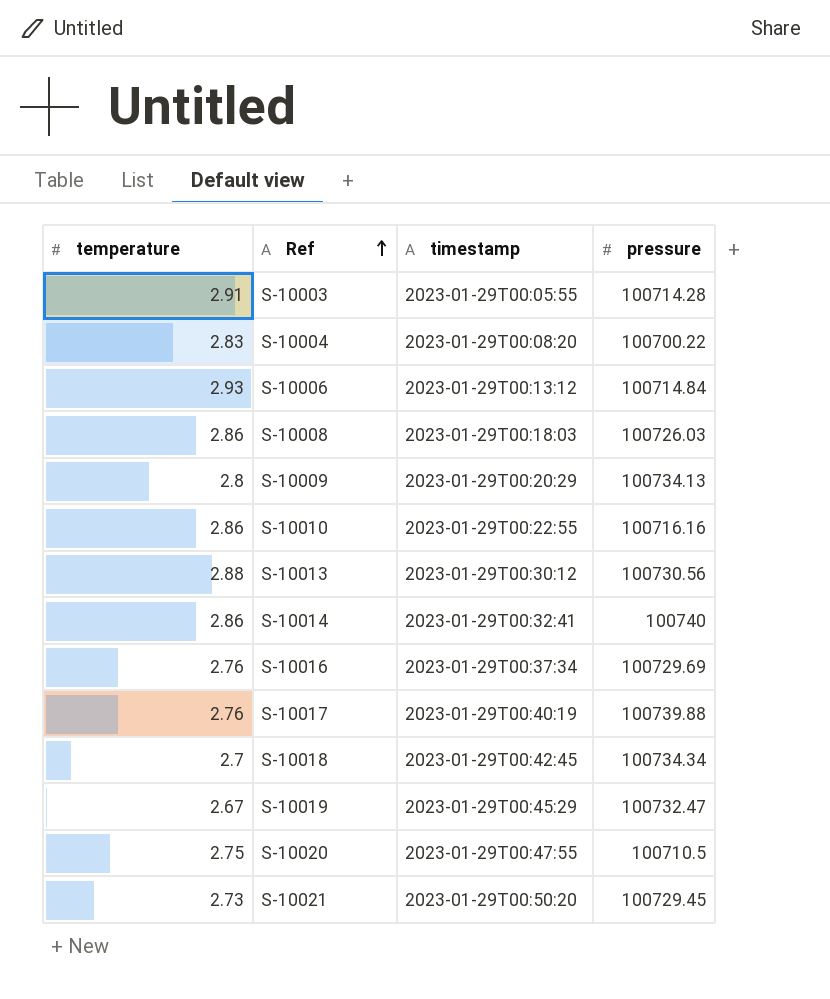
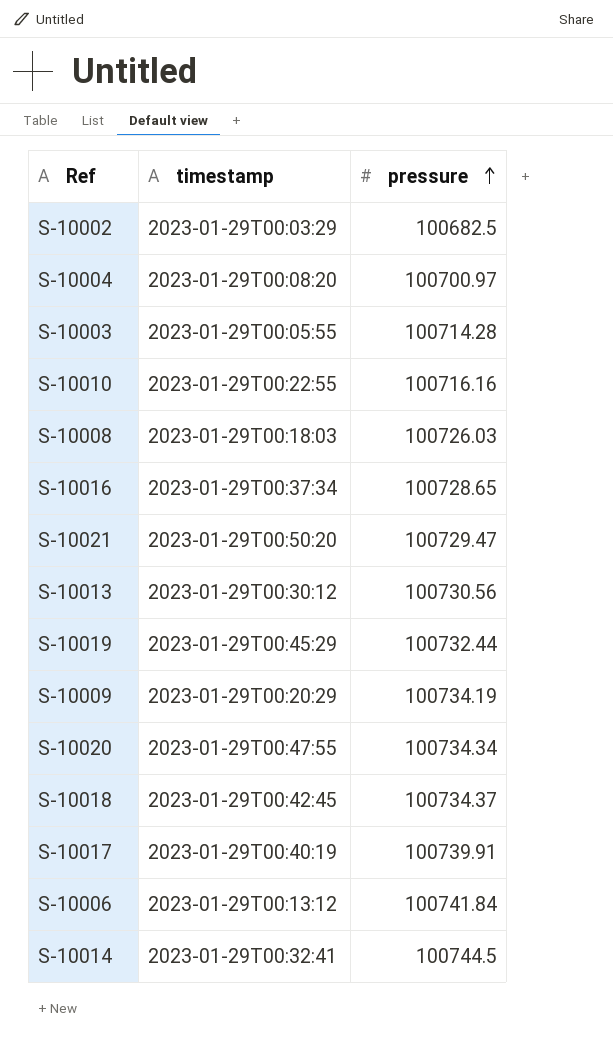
row order: Ref ascending -> pressure ascending
column temperature | position: 1 -> none
row S-10002: none -> 2023-01-29T00:03:29 | 100682.5
S-10004 | pressure: 100700.22 -> 100700.97
S-10016 | pressure: 100729.69 -> 100728.65
S-10021 | pressure: 100729.45 -> 100729.47
S-10019 | pressure: 100732.47 -> 100732.44
S-10009 | pressure: 100734.13 -> 100734.19
S-10020 | pressure: 100710.5 -> 100734.34
S-10018 | pressure: 100734.34 -> 100734.37
S-10017 | pressure: 100739.88 -> 100739.91
S-10006 | pressure: 100714.84 -> 100741.84
S-10014 | pressure: 100740 -> 100744.5

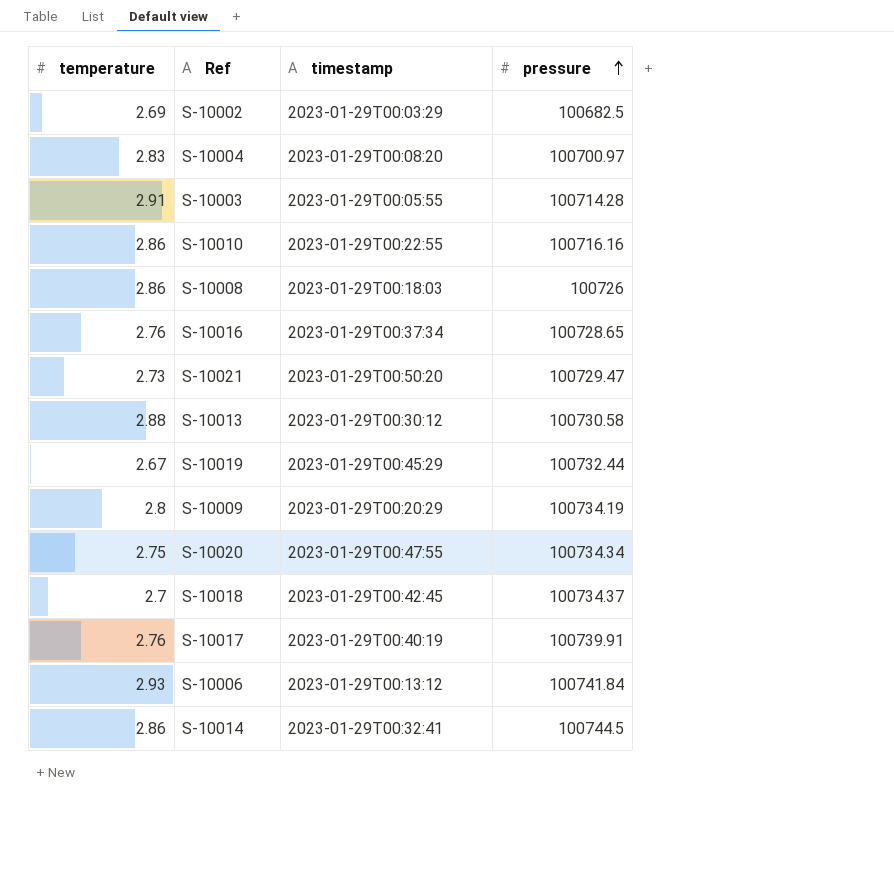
column temperature | position: none -> 1
S-10008 | pressure: 100726.03 -> 100726
S-10013 | pressure: 100730.56 -> 100730.58

